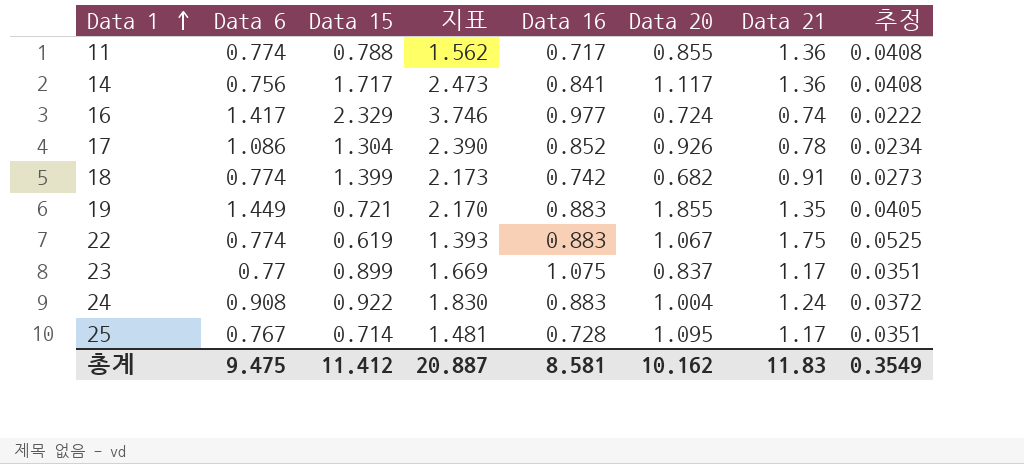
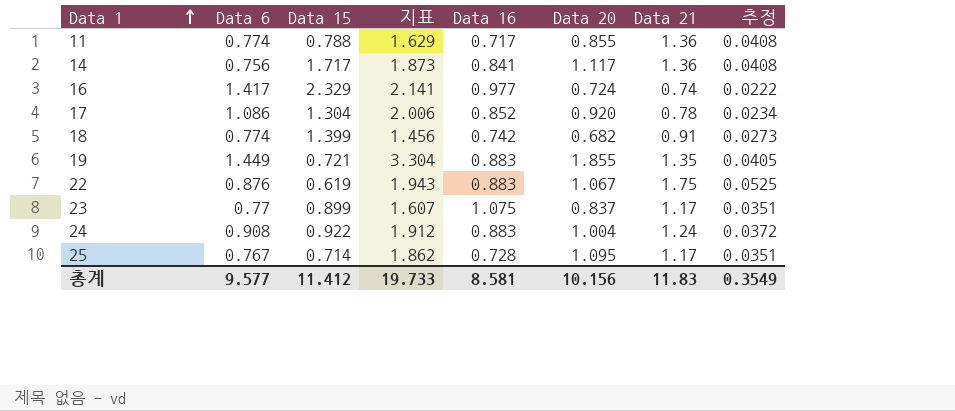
column 지표 | formula: [Data 6] + [Data 15] -> [Data 6] + [Data 20]
17 | Data 20: 0.926 -> 0.920
22 | Data 6: 0.774 -> 0.876
총계 | Data 6: 9.475 -> 9.577
총계 | 지표: 20.887 -> 19.733
총계 | Data 20: 10.162 -> 10.156

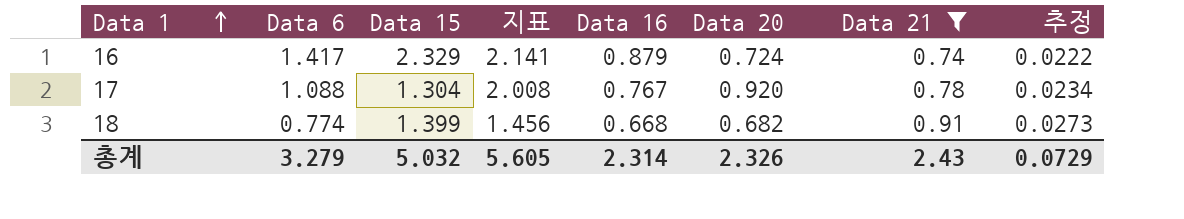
filter: none -> Data 21 <= 0.91
16 | Data 16: 0.977 -> 0.879
17 | Data 6: 1.086 -> 1.088
17 | 지표: 2.006 -> 2.008
17 | Data 16: 0.852 -> 0.767
18 | Data 16: 0.742 -> 0.668
총계 | Data 6: 9.577 -> 3.279
총계 | Data 15: 11.412 -> 5.032
총계 | 지표: 19.733 -> 5.605
총계 | Data 16: 8.581 -> 2.314
총계 | Data 20: 10.156 -> 2.326
총계 | Data 21: 11.83 -> 2.43
총계 | 추정: 0.3549 -> 0.0729

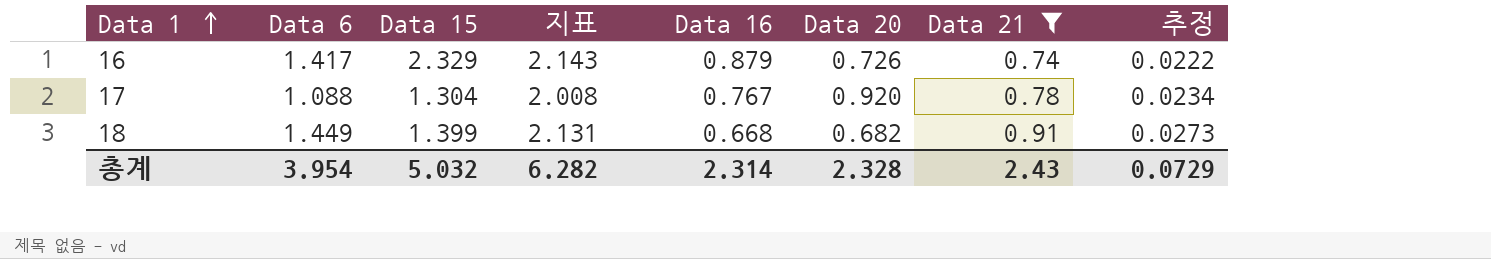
16 | 지표: 2.141 -> 2.143
16 | Data 20: 0.724 -> 0.726
18 | Data 6: 0.774 -> 1.449
18 | 지표: 1.456 -> 2.131
총계 | Data 6: 3.279 -> 3.954
총계 | 지표: 5.605 -> 6.282
총계 | Data 20: 2.326 -> 2.328

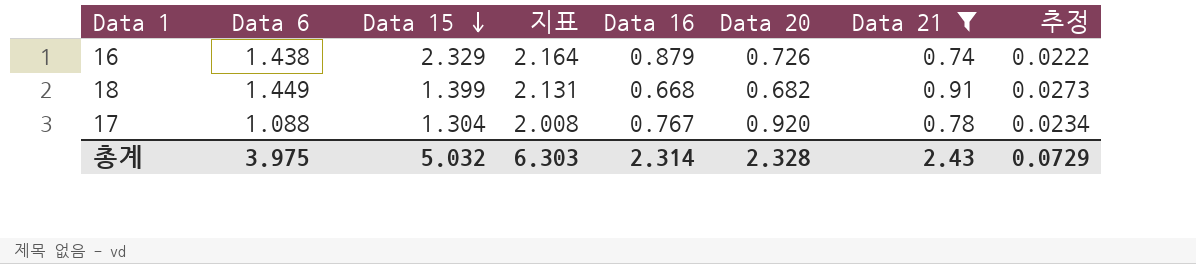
row order: Data 1 ascending -> Data 15 descending
16 | Data 6: 1.417 -> 1.438
16 | 지표: 2.143 -> 2.164
총계 | Data 6: 3.954 -> 3.975
총계 | 지표: 6.282 -> 6.303

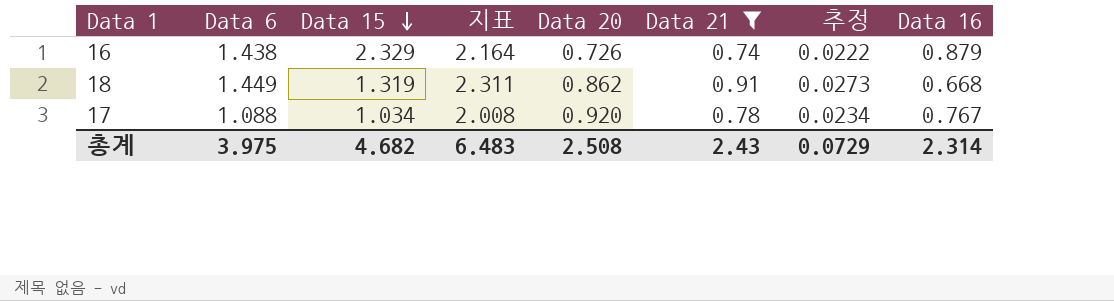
column Data 16 | position: 5 -> 8
18 | Data 15: 1.399 -> 1.319
18 | 지표: 2.131 -> 2.311
18 | Data 20: 0.682 -> 0.862
17 | Data 15: 1.304 -> 1.034
총계 | Data 15: 5.032 -> 4.682
총계 | 지표: 6.303 -> 6.483
총계 | Data 20: 2.328 -> 2.508

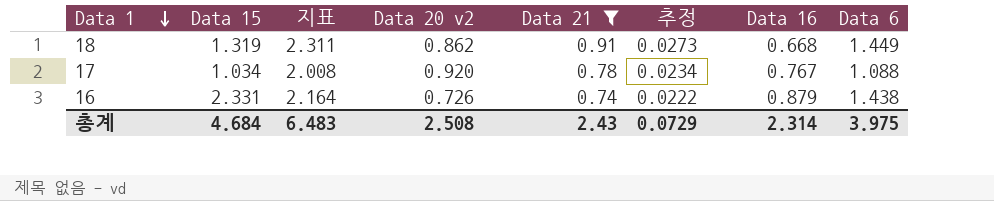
row order: Data 15 descending -> Data 1 descending
column name: Data 20 -> Data 20 v2
column Data 6 | position: 2 -> 8
16 | Data 15: 2.329 -> 2.331
총계 | Data 15: 4.682 -> 4.684

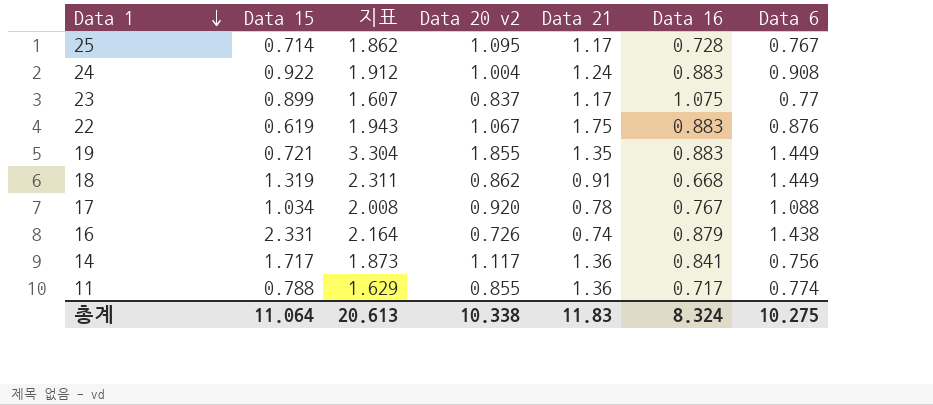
filter: Data 21 <= 0.91 -> none
column 추정 | formula: [Data 21] * 0.03 -> none
총계 | Data 15: 4.684 -> 11.064
총계 | 지표: 6.483 -> 20.613
총계 | Data 20 v2: 2.508 -> 10.338
총계 | Data 21: 2.43 -> 11.83
총계 | Data 16: 2.314 -> 8.324
총계 | Data 6: 3.975 -> 10.275

